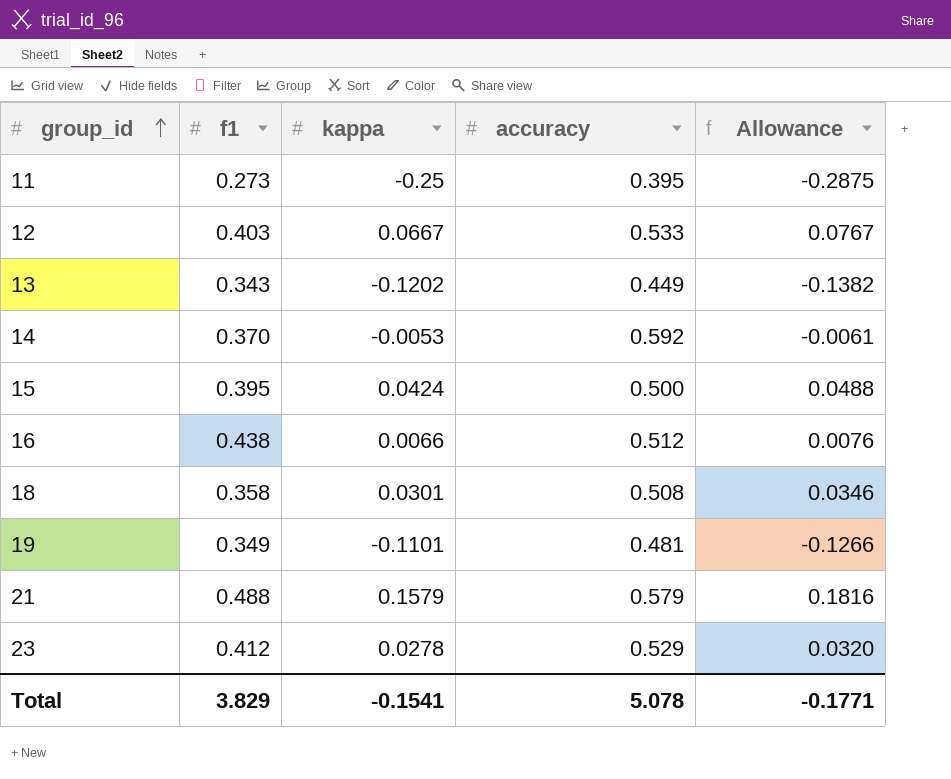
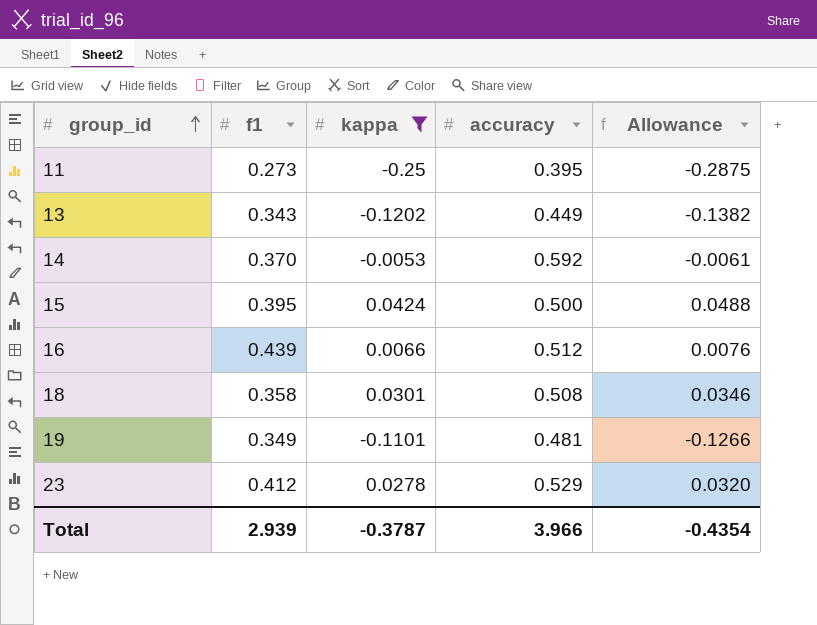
filter: none -> kappa <= 0.0424
16 | f1: 0.438 -> 0.439
Total | f1: 3.829 -> 2.939
Total | kappa: -0.1541 -> -0.3787
Total | accuracy: 5.078 -> 3.966
Total | Allowance: -0.1771 -> -0.4354

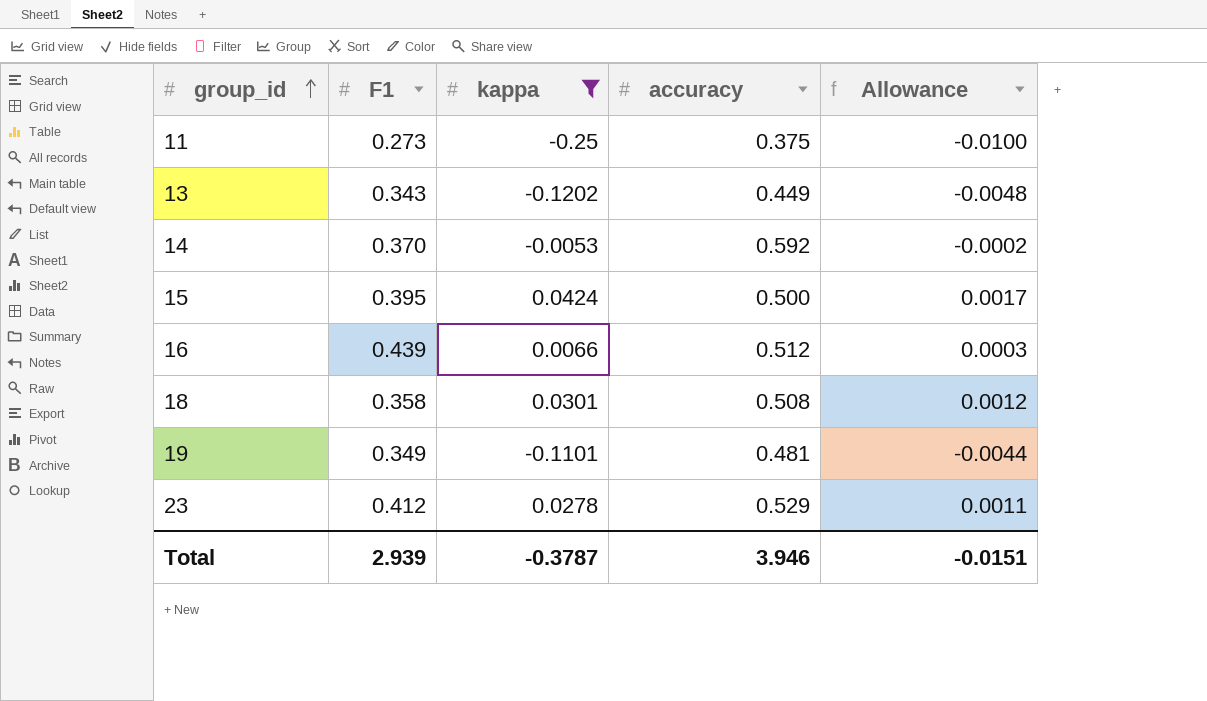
column name: f1 -> F1
column Allowance | formula: [kappa] * 1.15 -> [kappa] * 0.04
11 | accuracy: 0.395 -> 0.375
Total | accuracy: 3.966 -> 3.946
Total | Allowance: -0.4354 -> -0.0151

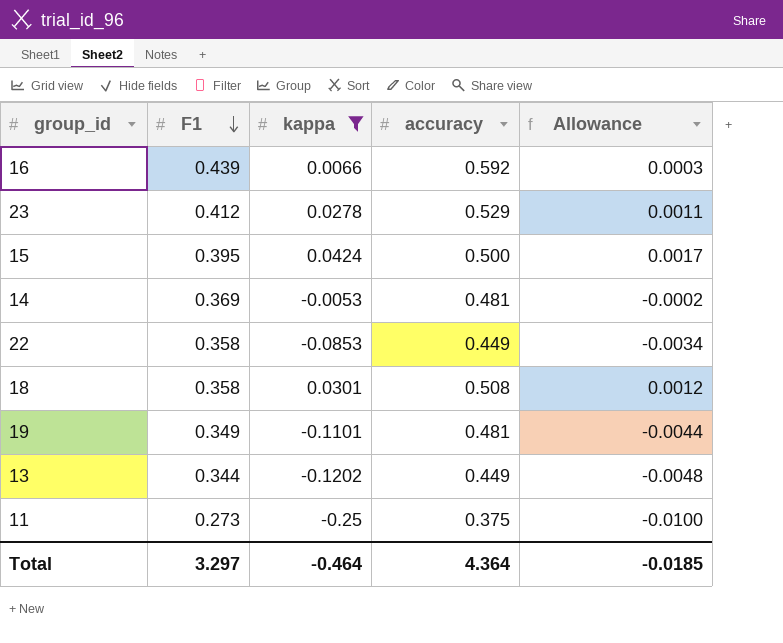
row order: group_id ascending -> F1 descending
16 | accuracy: 0.512 -> 0.592
14 | F1: 0.370 -> 0.369
14 | accuracy: 0.592 -> 0.481
row 22: none -> 0.358 | -0.0853 | 0.449 | -0.0034
13 | F1: 0.343 -> 0.344
Total | F1: 2.939 -> 3.297
Total | kappa: -0.3787 -> -0.464
Total | accuracy: 3.946 -> 4.364
Total | Allowance: -0.0151 -> -0.0185

